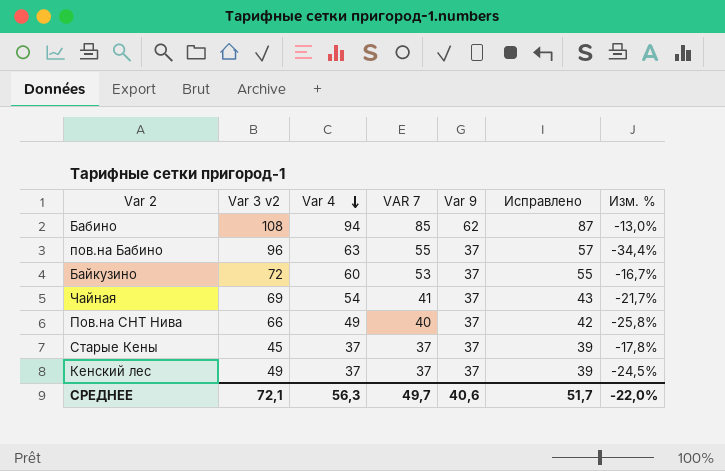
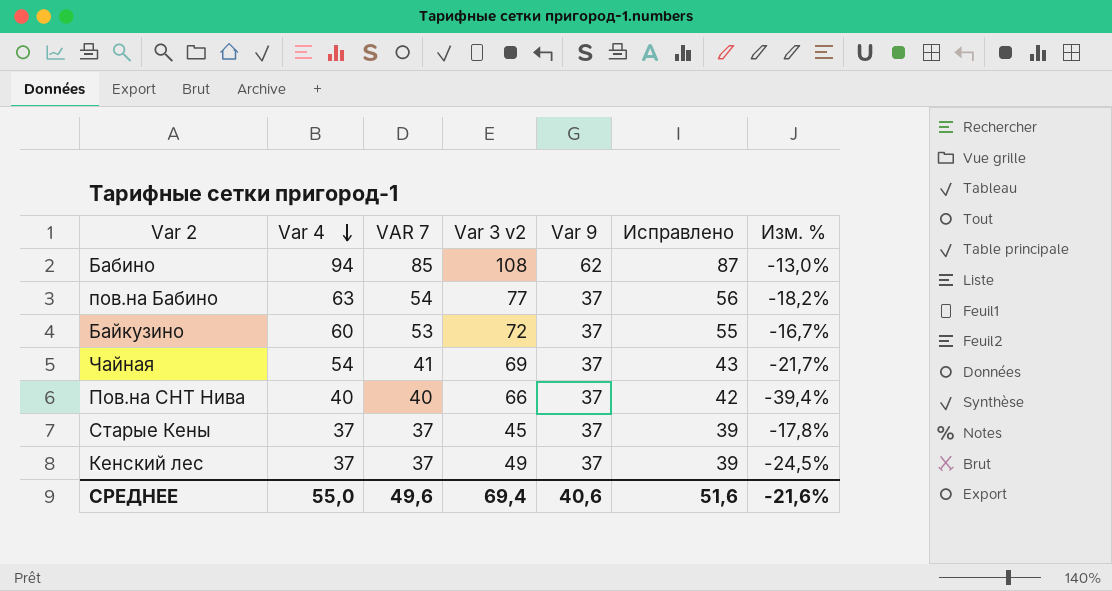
column Var 3 v2 | position: 2 -> 4
пов.на Бабино | VAR 7: 55 -> 54
пов.на Бабино | Var 3 v2: 96 -> 77
пов.на Бабино | Исправлено: 57 -> 56
пов.на Бабино | Изм. %: -34,4% -> -18,2%
Пов.на СНТ Нива | Var 4: 49 -> 40
Пов.на СНТ Нива | Изм. %: -25,8% -> -39,4%
СРЕДНЕЕ | Var 4: 56,3 -> 55,0
СРЕДНЕЕ | VAR 7: 49,7 -> 49,6
СРЕДНЕЕ | Var 3 v2: 72,1 -> 69,4
СРЕДНЕЕ | Исправлено: 51,7 -> 51,6
СРЕДНЕЕ | Изм. %: -22,0% -> -21,6%

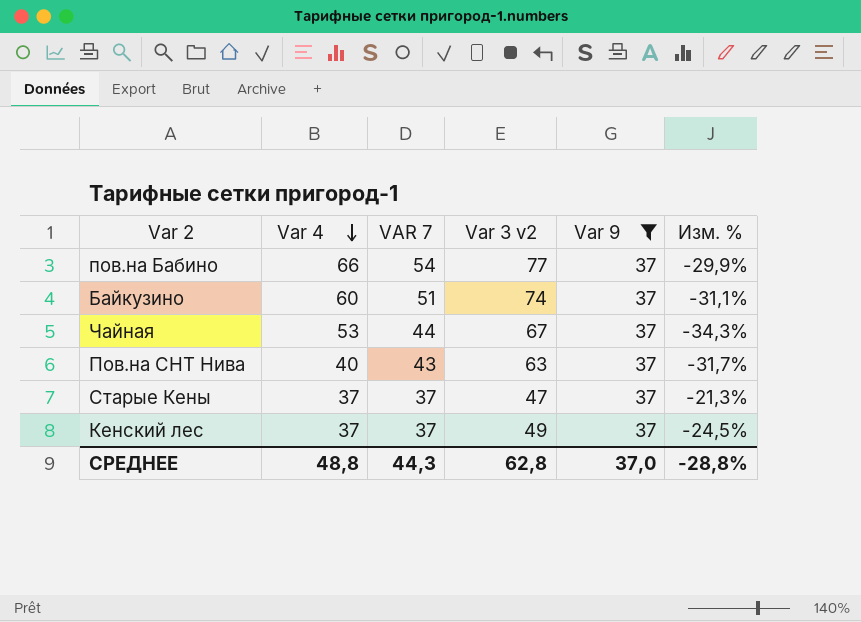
filter: none -> Var 9 = 37
column Исправлено | formula: [VAR 7] + 2 -> none
column Изм. % | formula: ([Var 4] - [Var 3 v2]) / [Var 3 v2] -> ([VAR 7] - [Var 3 v2]) / [Var 3 v2]
пов.на Бабино | Var 4: 63 -> 66
Байкузино | VAR 7: 53 -> 51
Байкузино | Var 3 v2: 72 -> 74
Чайная | Var 4: 54 -> 53
Чайная | VAR 7: 41 -> 44
Чайная | Var 3 v2: 69 -> 67
Пов.на СНТ Нива | VAR 7: 40 -> 43
Пов.на СНТ Нива | Var 3 v2: 66 -> 63
Старые Кены | Var 3 v2: 45 -> 47
СРЕДНЕЕ | Var 4: 55,0 -> 48,8
СРЕДНЕЕ | VAR 7: 49,6 -> 44,3
СРЕДНЕЕ | Var 3 v2: 69,4 -> 62,8
СРЕДНЕЕ | Var 9: 40,6 -> 37,0
СРЕДНЕЕ | Изм. %: -21,6% -> -28,8%

